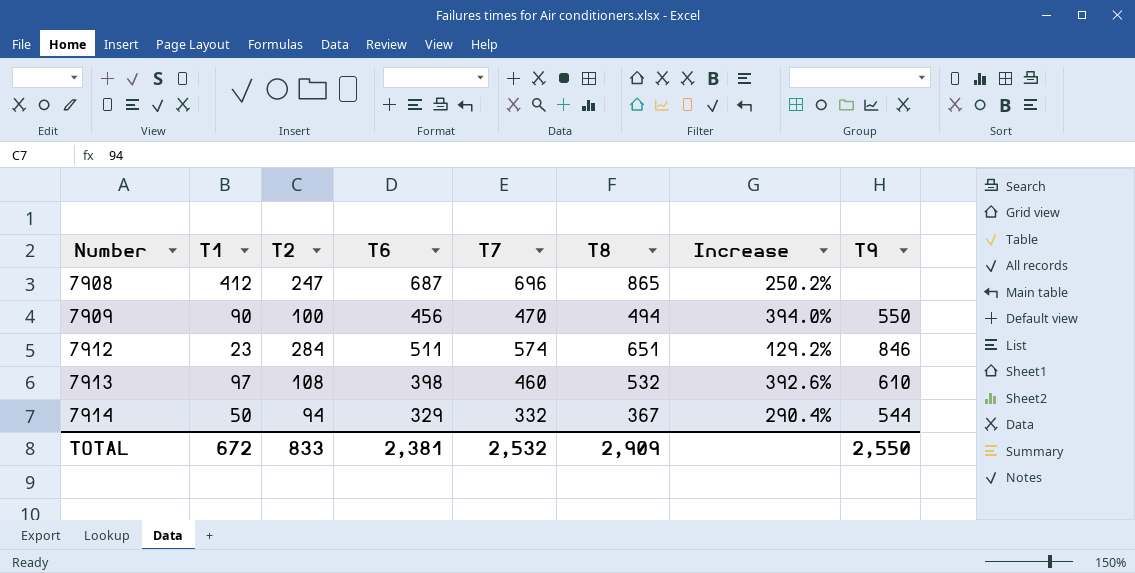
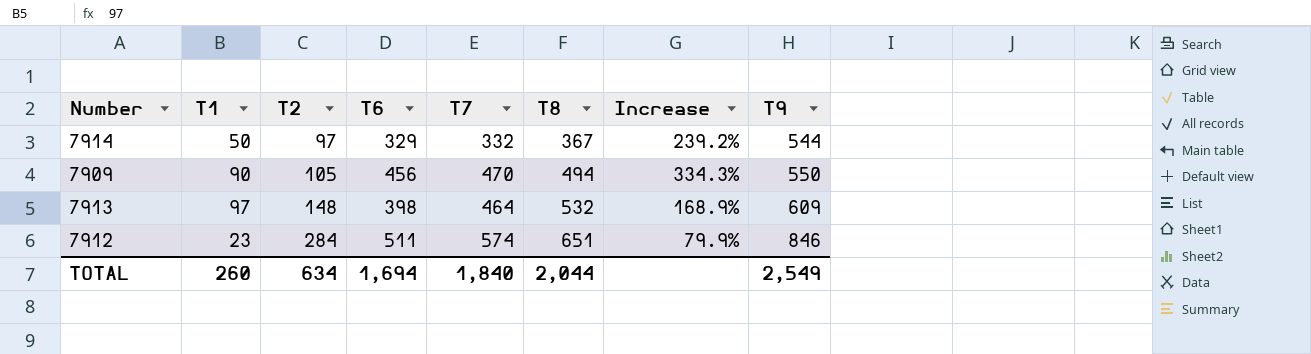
row order: Number ascending -> T2 ascending
column Increase | formula: ([T8] - [T2]) / [T2] -> ([T6] - [T2]) / [T2]
row 7908: 412 | 247 | 687 | 696 | 865 | 250.2% | none -> none
7914 | T2: 94 -> 97
7909 | T2: 100 -> 105
7913 | T2: 108 -> 148
7913 | T7: 460 -> 464
7913 | T9: 610 -> 609
TOTAL | T1: 672 -> 260
TOTAL | T2: 833 -> 634
TOTAL | T6: 2,381 -> 1,694
TOTAL | T7: 2,532 -> 1,840
TOTAL | T8: 2,909 -> 2,044
TOTAL | T9: 2,550 -> 2,549

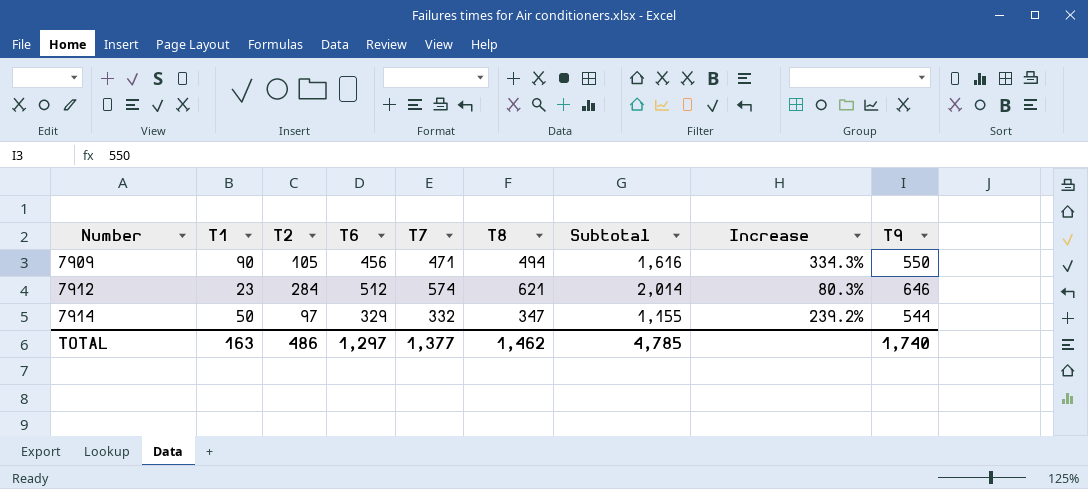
row order: T2 ascending -> Number ascending
column Subtotal | formula: none -> [T1] + [T2] + [T6] + [T7] + [T8]
row 7913: 97 | 148 | 398 | 464 | 532 | 168.9% | 609 -> none
7909 | T7: 470 -> 471
7912 | T6: 511 -> 512
7912 | T8: 651 -> 621
7912 | Increase: 79.9% -> 80.3%
7912 | T9: 846 -> 646
7914 | T8: 367 -> 347
TOTAL | T1: 260 -> 163
TOTAL | T2: 634 -> 486
TOTAL | T6: 1,694 -> 1,297
TOTAL | T7: 1,840 -> 1,377
TOTAL | T8: 2,044 -> 1,462
TOTAL | T9: 2,549 -> 1,740

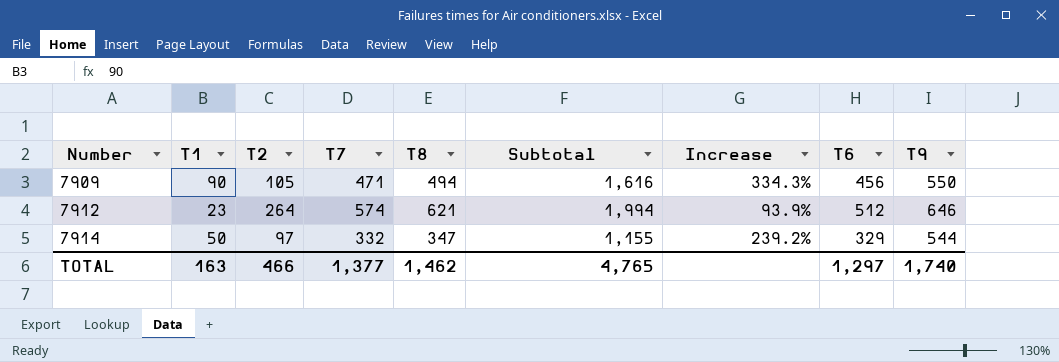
column T6 | position: 4 -> 8
7912 | T2: 284 -> 264
7912 | Subtotal: 2,014 -> 1,994
7912 | Increase: 80.3% -> 93.9%
TOTAL | T2: 486 -> 466
TOTAL | Subtotal: 4,785 -> 4,765

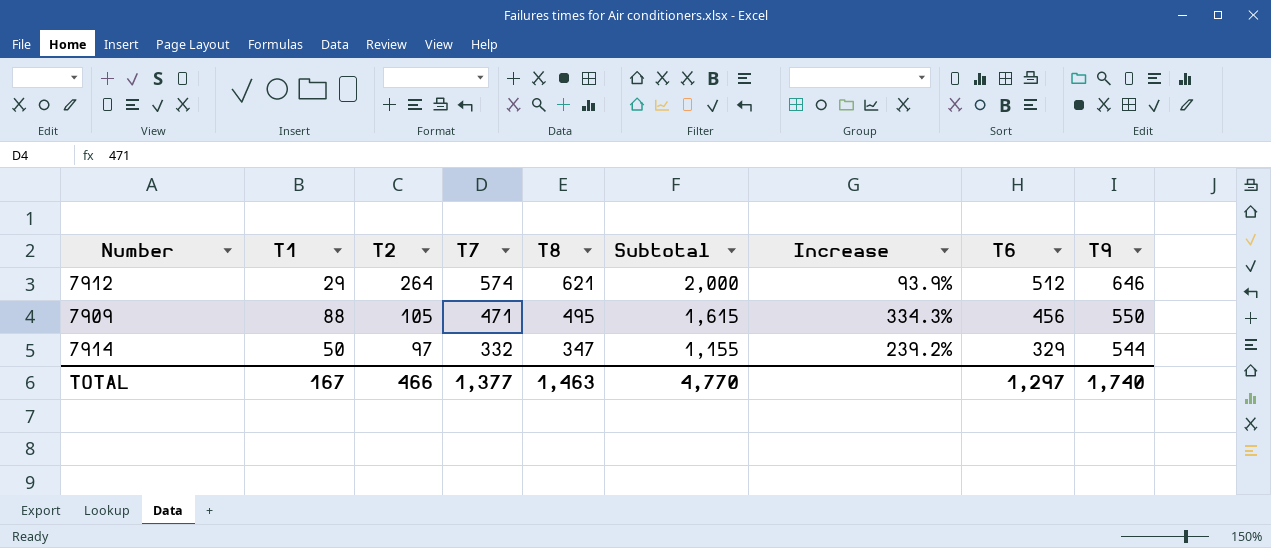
row order: Number ascending -> T2 descending
7912 | T1: 23 -> 29
7912 | Subtotal: 1,994 -> 2,000
7909 | T1: 90 -> 88
7909 | T8: 494 -> 495
7909 | Subtotal: 1,616 -> 1,615
TOTAL | T1: 163 -> 167
TOTAL | T8: 1,462 -> 1,463
TOTAL | Subtotal: 4,765 -> 4,770

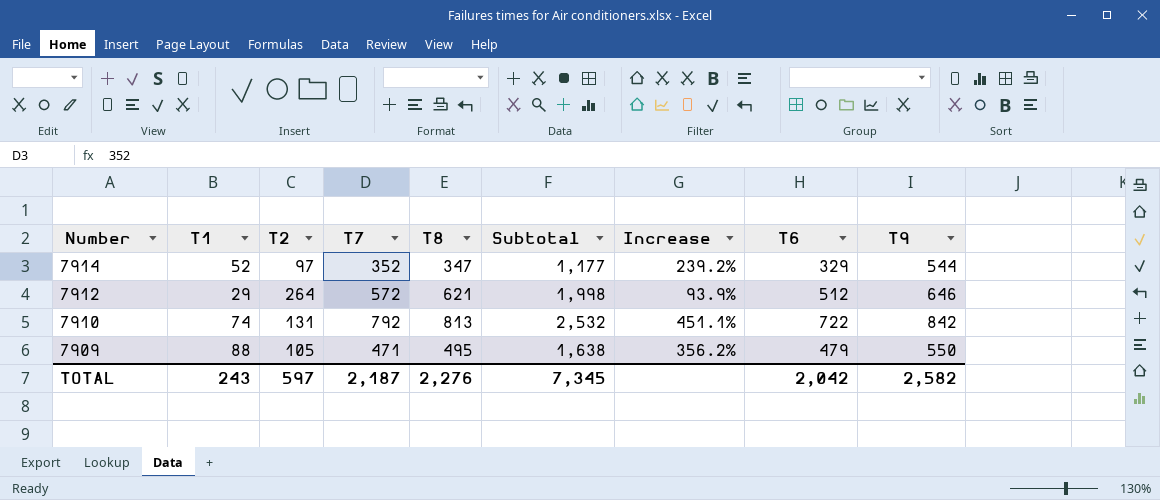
row order: T2 descending -> Number descending
7914 | T1: 50 -> 52
7914 | T7: 332 -> 352
7914 | Subtotal: 1,155 -> 1,177
7912 | T7: 574 -> 572
7912 | Subtotal: 2,000 -> 1,998
row 7910: none -> 74 | 131 | 792 | 813 | 2,532 | 451.1% | 722 | 842
7909 | Subtotal: 1,615 -> 1,638
7909 | Increase: 334.3% -> 356.2%
7909 | T6: 456 -> 479
TOTAL | T1: 167 -> 243
TOTAL | T2: 466 -> 597
TOTAL | T7: 1,377 -> 2,187
TOTAL | T8: 1,463 -> 2,276
TOTAL | Subtotal: 4,770 -> 7,345
TOTAL | T6: 1,297 -> 2,042
TOTAL | T9: 1,740 -> 2,582

